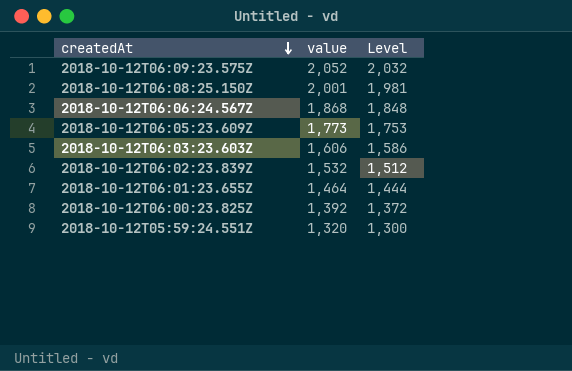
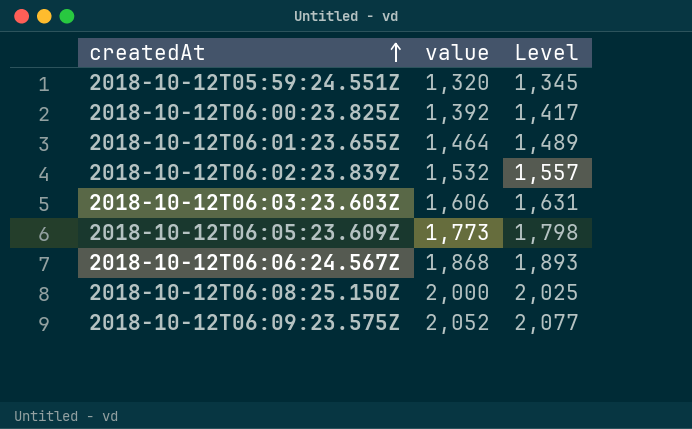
row order: createdAt descending -> createdAt ascending
column Level | formula: [value] - 20 -> [value] + 25
2018-10-12T06:08:25.150Z | value: 2,001 -> 2,000

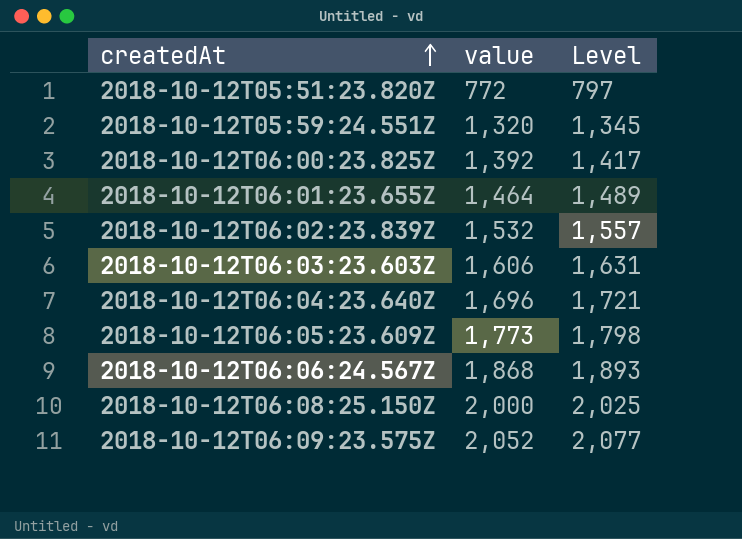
row 2018-10-12T05:51:23.820Z: none -> 772 | 797
row 2018-10-12T06:04:23.640Z: none -> 1,696 | 1,721

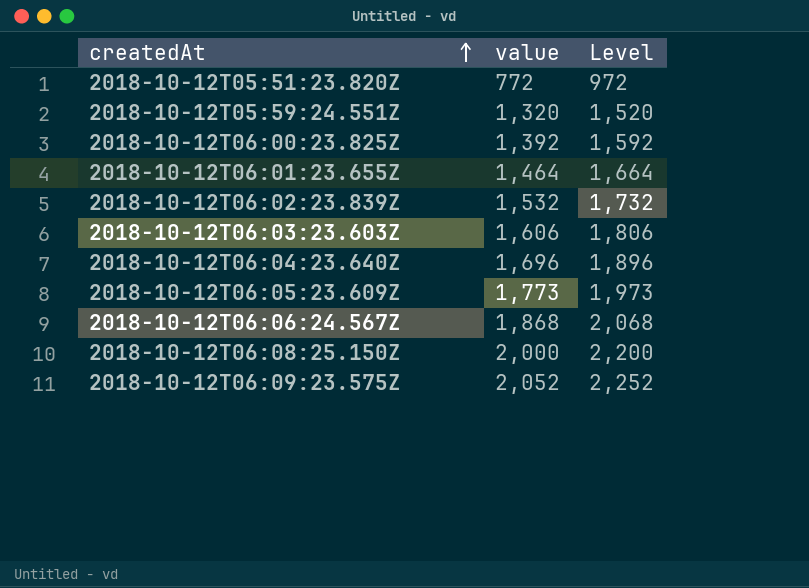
column Level | formula: [value] + 25 -> [value] + 200

